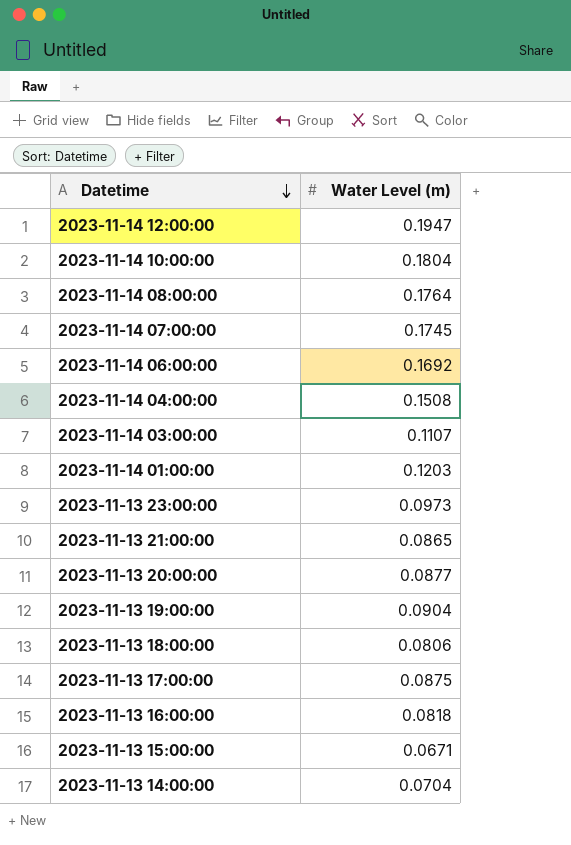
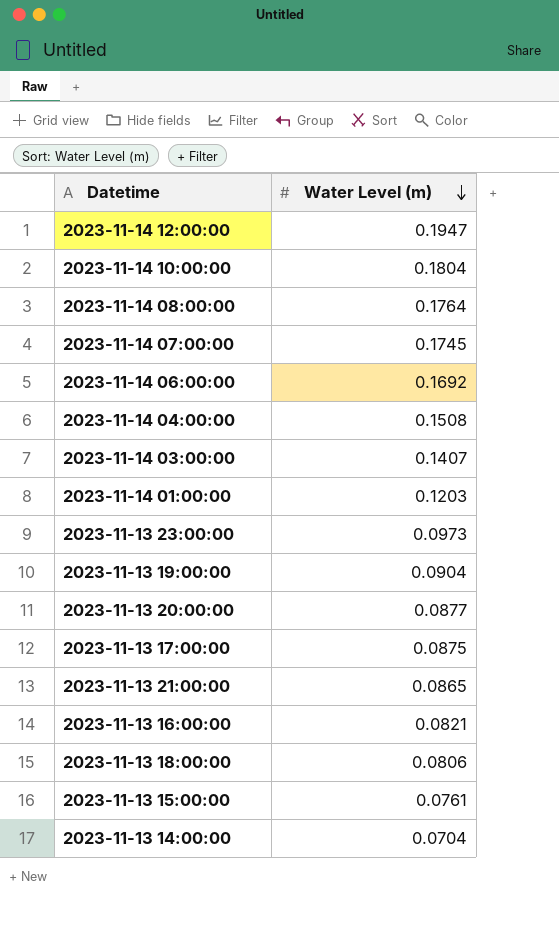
row order: Datetime descending -> Water Level (m) descending
2023-11-14 03:00:00 | Water Level (m): 0.1107 -> 0.1407
2023-11-13 16:00:00 | Water Level (m): 0.0818 -> 0.0821
2023-11-13 15:00:00 | Water Level (m): 0.0671 -> 0.0761

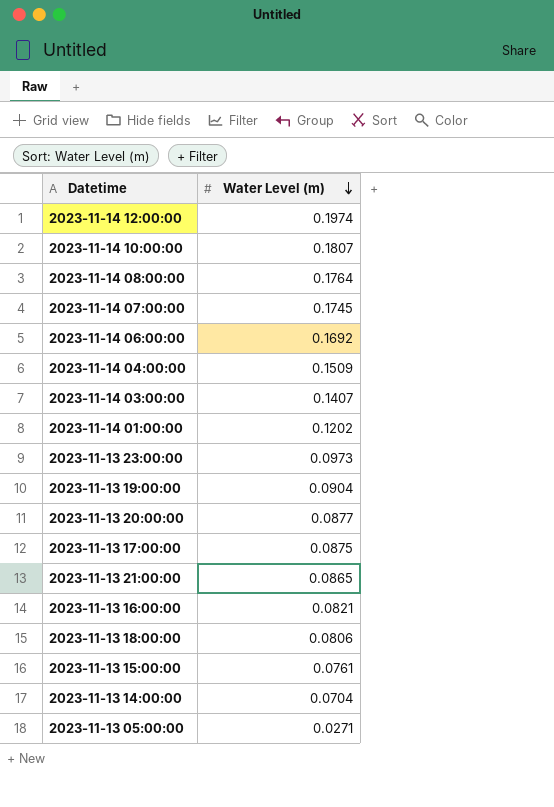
2023-11-14 12:00:00 | Water Level (m): 0.1947 -> 0.1974
2023-11-14 10:00:00 | Water Level (m): 0.1804 -> 0.1807
2023-11-14 04:00:00 | Water Level (m): 0.1508 -> 0.1509
2023-11-14 01:00:00 | Water Level (m): 0.1203 -> 0.1202
row 2023-11-13 05:00:00: none -> 0.0271

